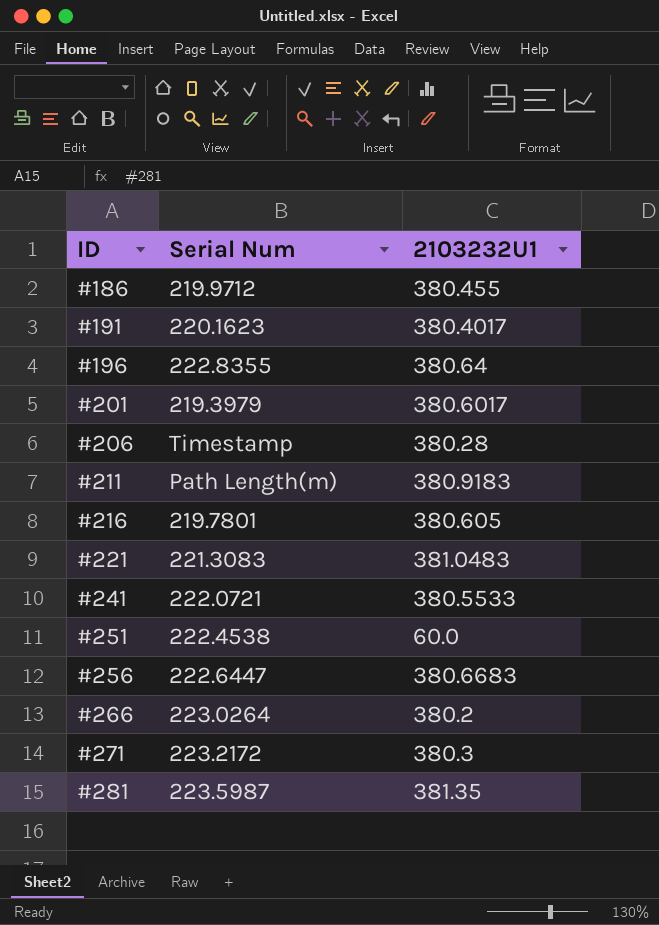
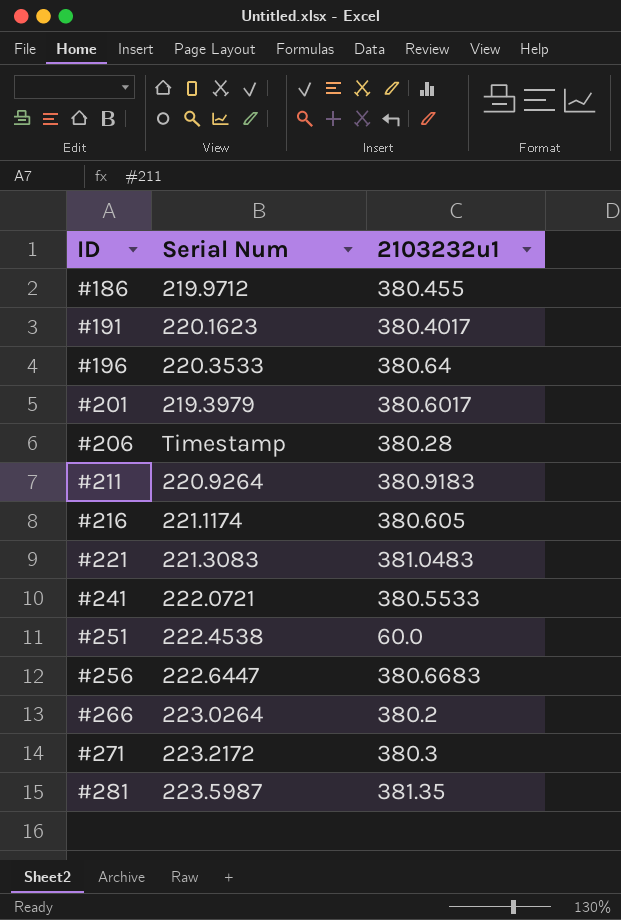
column name: 2103232U1 -> 2103232u1
#196 | Serial Num: 222.8355 -> 220.3533
#211 | Serial Num: Path Length(m) -> 220.9264
#216 | Serial Num: 219.7801 -> 221.1174

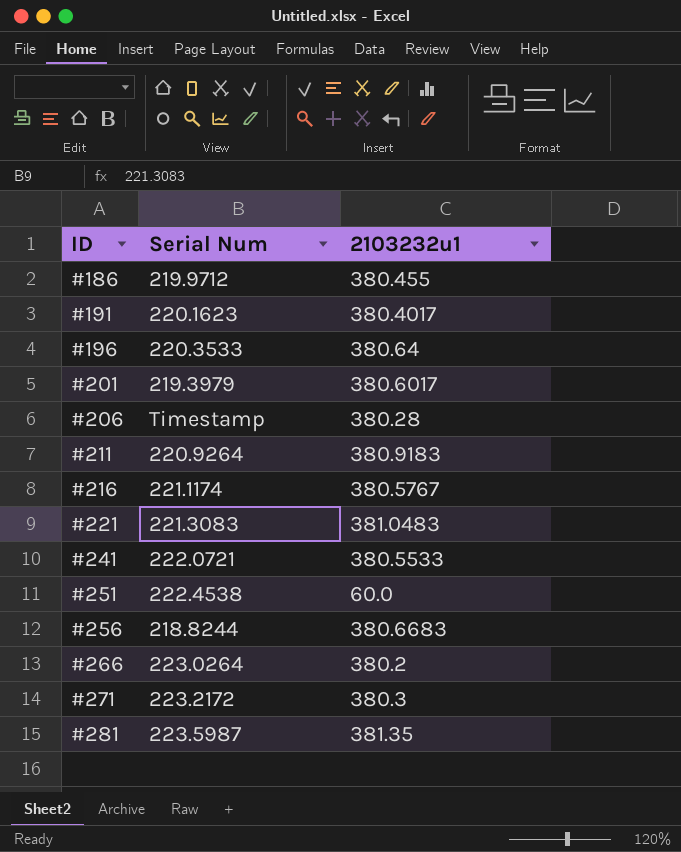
#216 | 2103232u1: 380.605 -> 380.5767
#256 | Serial Num: 222.6447 -> 218.8244

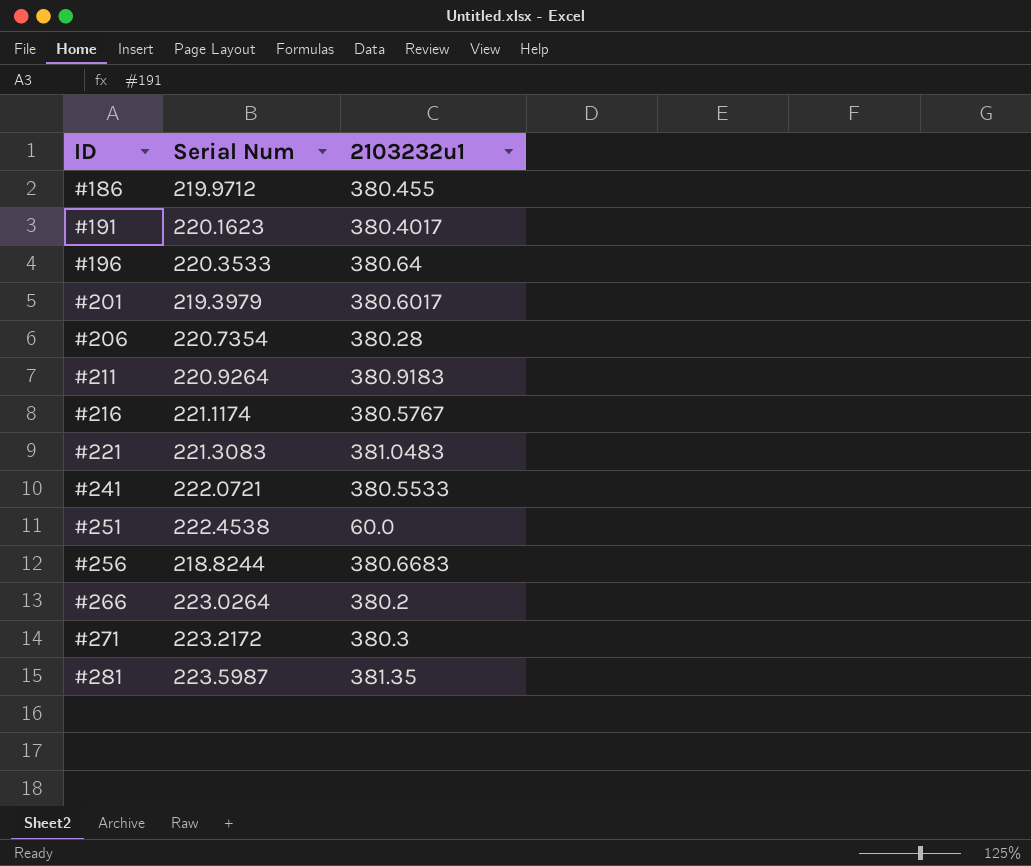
#206 | Serial Num: Timestamp -> 220.7354

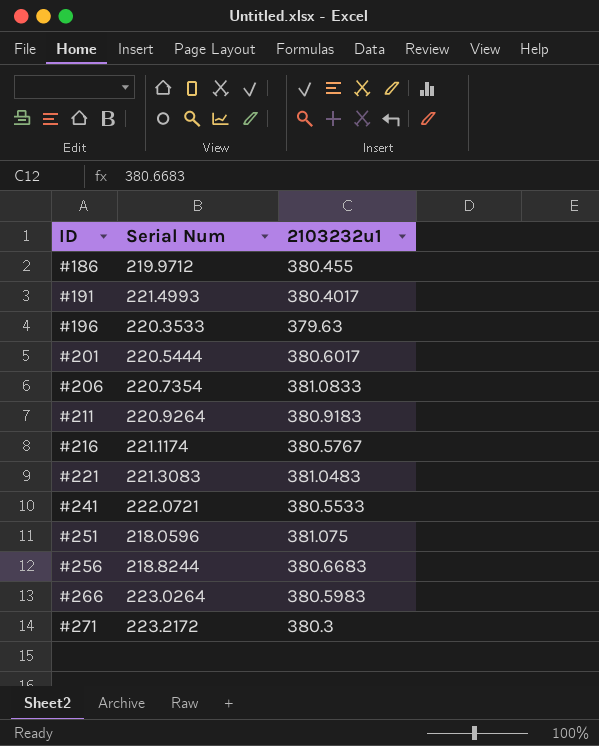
row #281: 223.5987 | 381.35 -> none
#191 | Serial Num: 220.1623 -> 221.4993
#196 | 2103232u1: 380.64 -> 379.63
#201 | Serial Num: 219.3979 -> 220.5444
#206 | 2103232u1: 380.28 -> 381.0833
#251 | Serial Num: 222.4538 -> 218.0596
#251 | 2103232u1: 60.0 -> 381.075
#266 | 2103232u1: 380.2 -> 380.5983

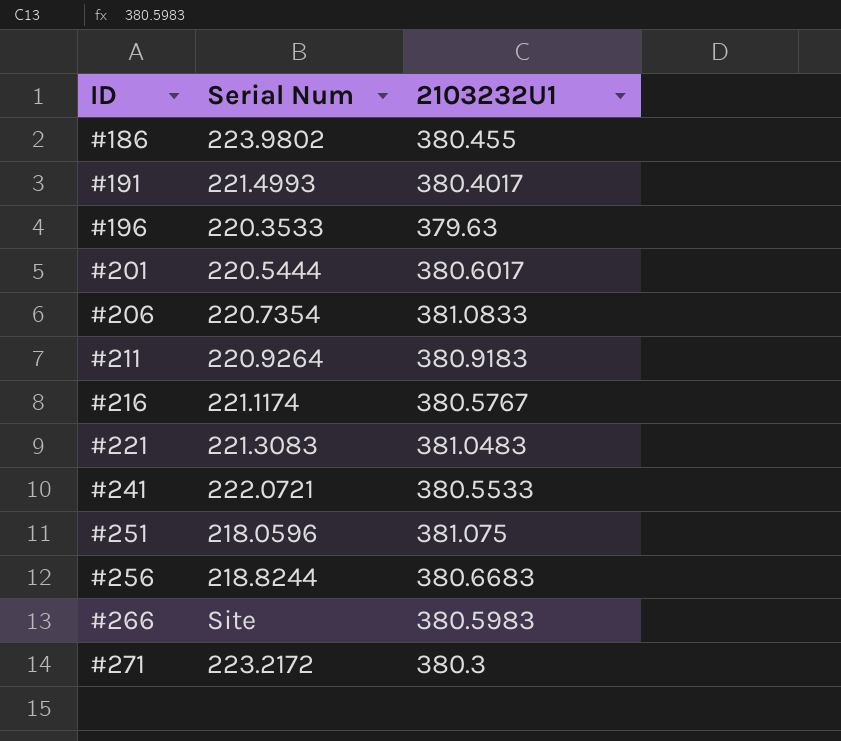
column name: 2103232u1 -> 2103232U1
#186 | Serial Num: 219.9712 -> 223.9802
#266 | Serial Num: 223.0264 -> Site

